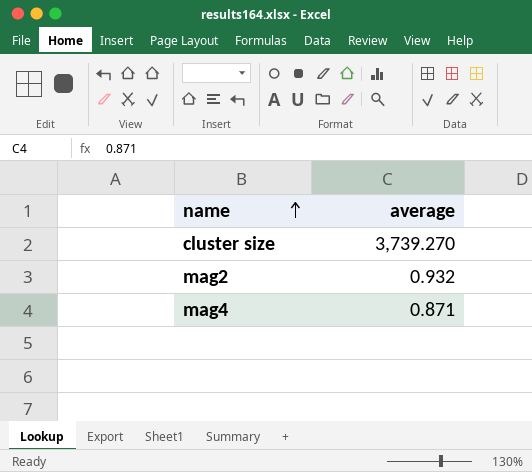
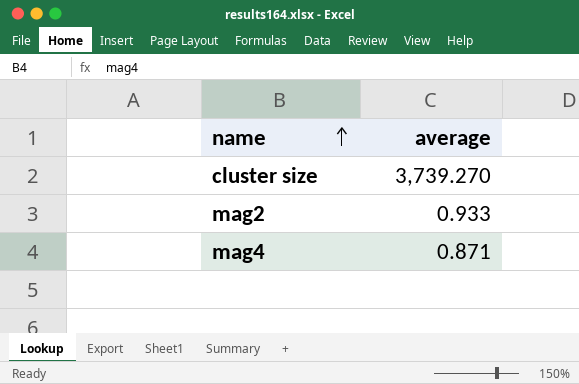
mag2 | average: 0.932 -> 0.933

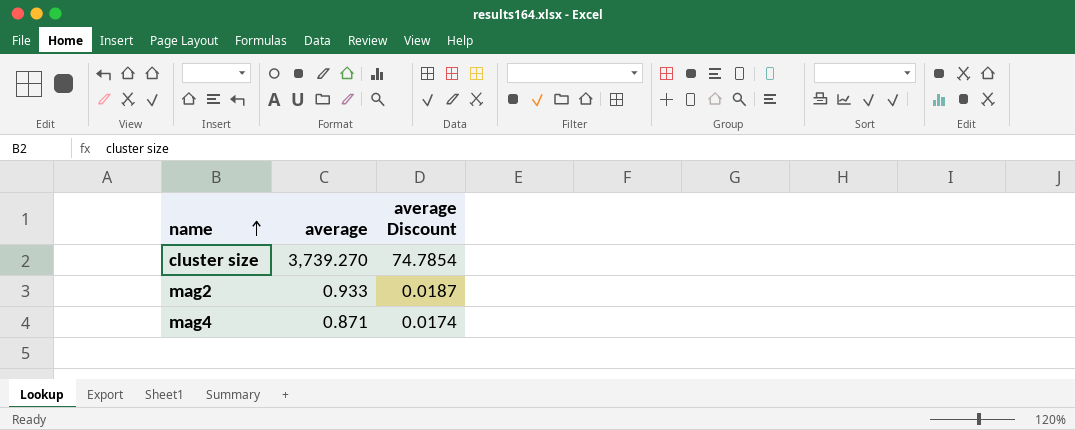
column average Discount | formula: none -> [average] * 0.02

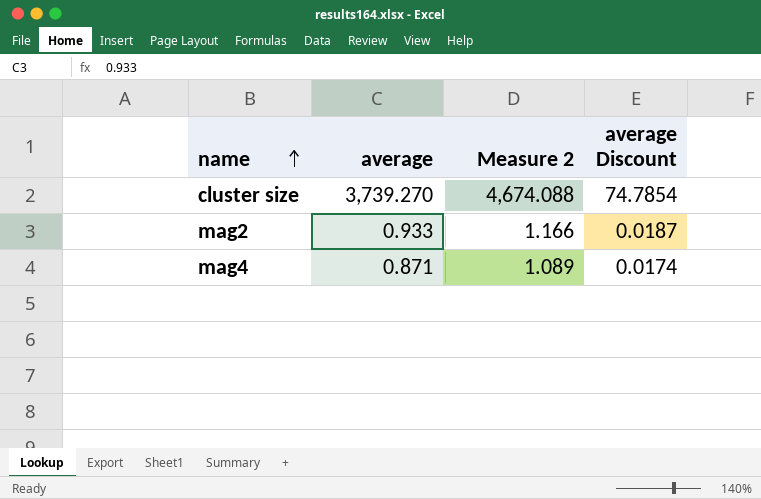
column Measure 2 | formula: none -> [average] * 1.25

